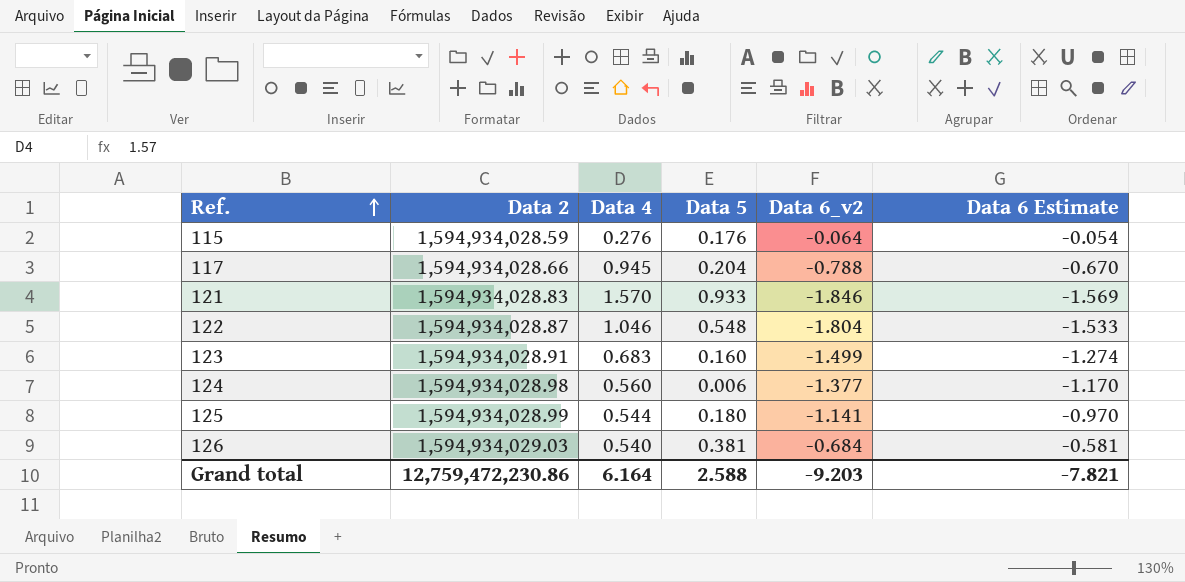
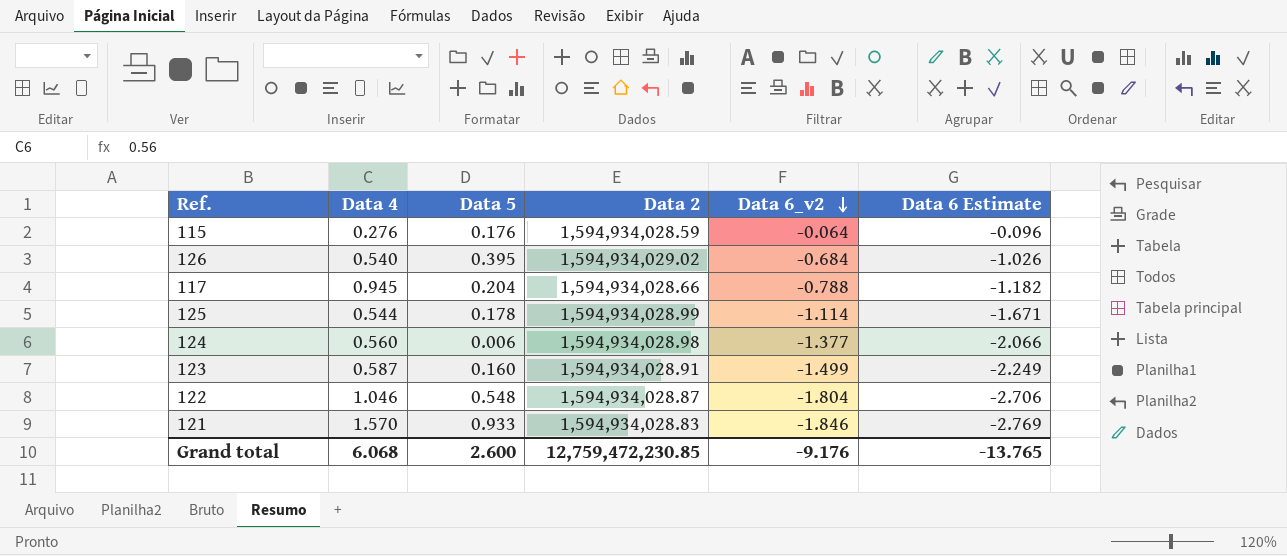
row order: Ref. ascending -> Data 6_v2 descending
column Data 2 | position: 2 -> 4
column Data 6 Estimate | formula: [Data 6_v2] * 0.85 -> [Data 6_v2] * 1.5
126 | Data 5: 0.381 -> 0.395
126 | Data 2: 1,594,934,029.03 -> 1,594,934,029.02
125 | Data 5: 0.180 -> 0.178
125 | Data 6_v2: -1.141 -> -1.114
123 | Data 4: 0.683 -> 0.587
Grand total | Data 4: 6.164 -> 6.068
Grand total | Data 5: 2.588 -> 2.600
Grand total | Data 2: 12,759,472,230.86 -> 12,759,472,230.85
Grand total | Data 6_v2: -9.203 -> -9.176
Grand total | Data 6 Estimate: -7.821 -> -13.765

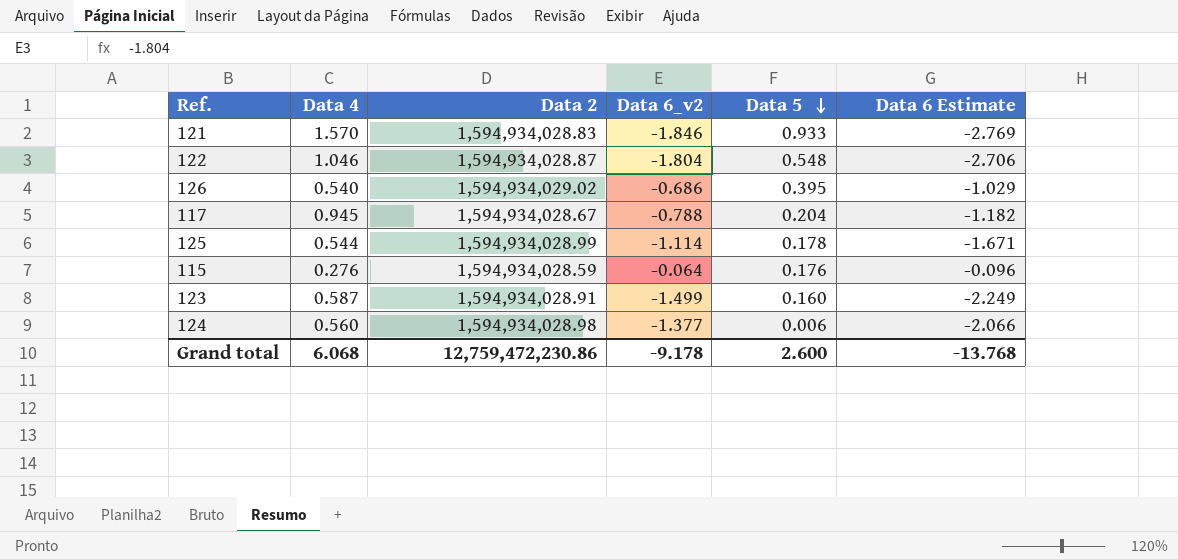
row order: Data 6_v2 descending -> Data 5 descending
column Data 5 | position: 3 -> 5
126 | Data 6_v2: -0.684 -> -0.686
126 | Data 6 Estimate: -1.026 -> -1.029
117 | Data 2: 1,594,934,028.66 -> 1,594,934,028.67
Grand total | Data 2: 12,759,472,230.85 -> 12,759,472,230.86
Grand total | Data 6_v2: -9.176 -> -9.178
Grand total | Data 6 Estimate: -13.765 -> -13.768

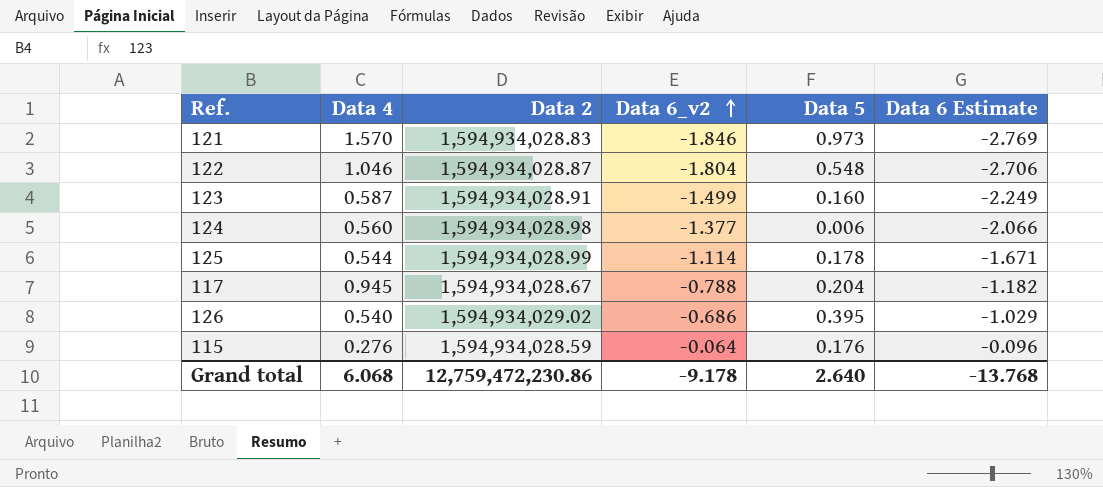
row order: Data 5 descending -> Data 6_v2 ascending
121 | Data 5: 0.933 -> 0.973
Grand total | Data 5: 2.600 -> 2.640

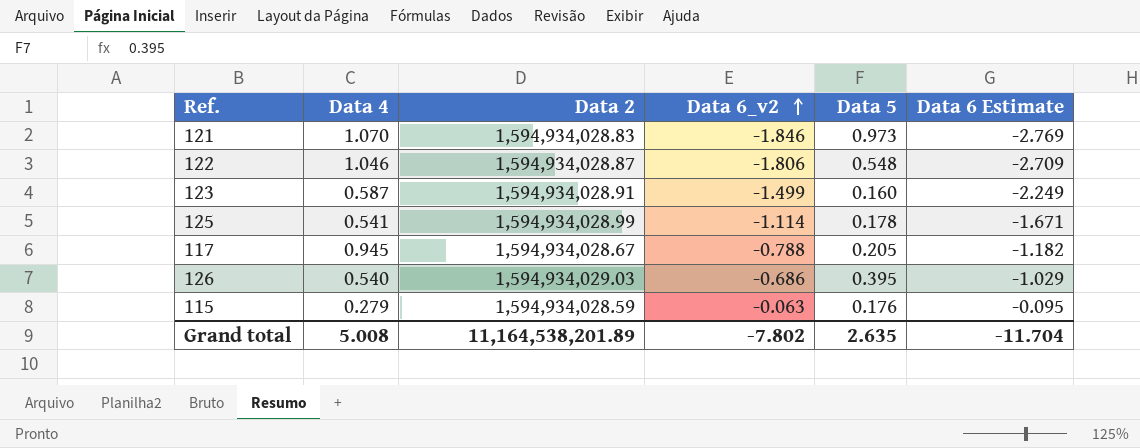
row 124: 0.560 | 1,594,934,028.98 | -1.377 | 0.006 | -2.066 -> none
121 | Data 4: 1.570 -> 1.070
122 | Data 6_v2: -1.804 -> -1.806
122 | Data 6 Estimate: -2.706 -> -2.709
125 | Data 4: 0.544 -> 0.541
117 | Data 5: 0.204 -> 0.205
126 | Data 2: 1,594,934,029.02 -> 1,594,934,029.03
115 | Data 4: 0.276 -> 0.279
115 | Data 6_v2: -0.064 -> -0.063
115 | Data 6 Estimate: -0.096 -> -0.095
Grand total | Data 4: 6.068 -> 5.008
Grand total | Data 2: 12,759,472,230.86 -> 11,164,538,201.89
Grand total | Data 6_v2: -9.178 -> -7.802
Grand total | Data 5: 2.640 -> 2.635
Grand total | Data 6 Estimate: -13.768 -> -11.704

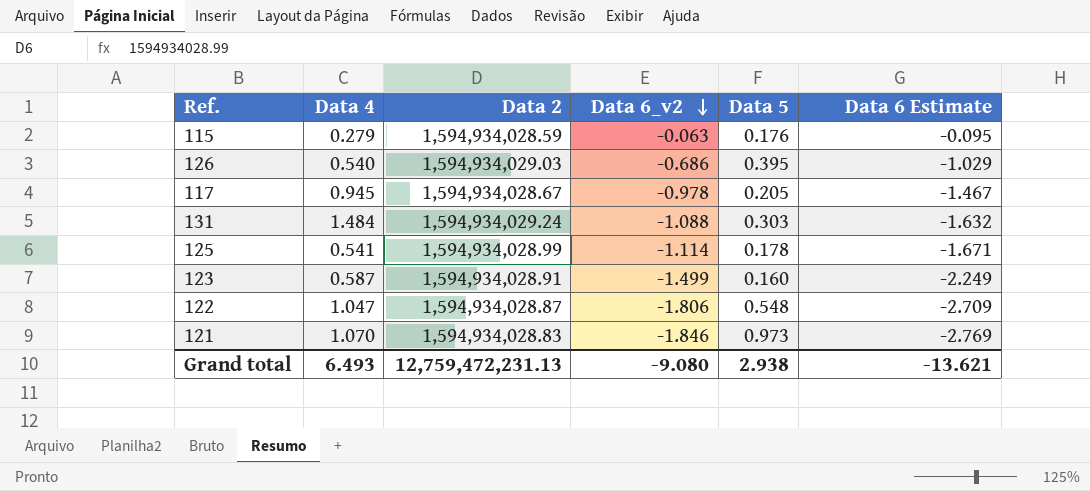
row order: Data 6_v2 ascending -> Data 6_v2 descending
117 | Data 6_v2: -0.788 -> -0.978
117 | Data 6 Estimate: -1.182 -> -1.467
row 131: none -> 1.484 | 1,594,934,029.24 | -1.088 | 0.303 | -1.632
122 | Data 4: 1.046 -> 1.047
Grand total | Data 4: 5.008 -> 6.493
Grand total | Data 2: 11,164,538,201.89 -> 12,759,472,231.13
Grand total | Data 6_v2: -7.802 -> -9.080
Grand total | Data 5: 2.635 -> 2.938
Grand total | Data 6 Estimate: -11.704 -> -13.621

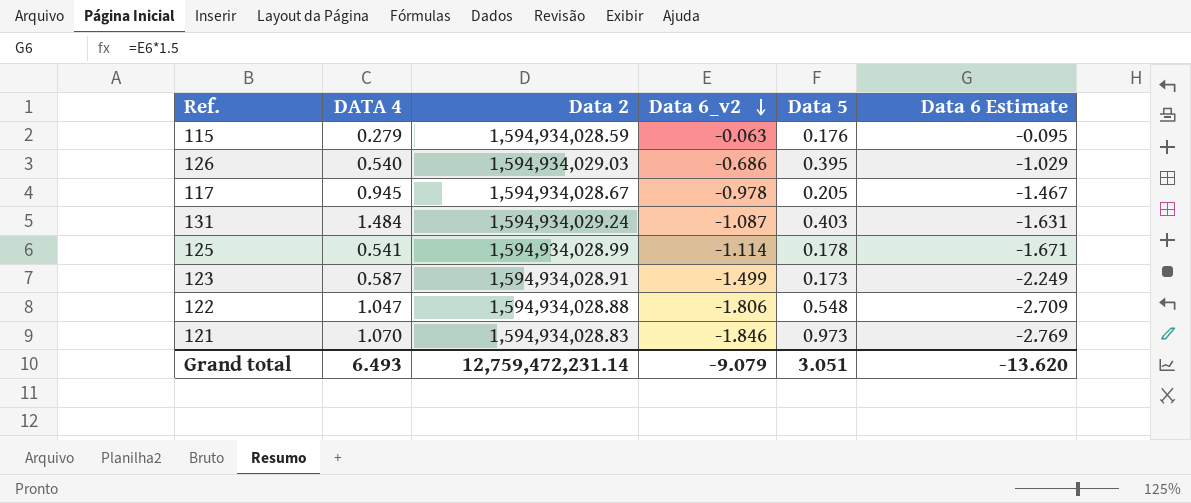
column name: Data 4 -> DATA 4
131 | Data 6_v2: -1.088 -> -1.087
131 | Data 5: 0.303 -> 0.403
131 | Data 6 Estimate: -1.632 -> -1.631
123 | Data 5: 0.160 -> 0.173
122 | Data 2: 1,594,934,028.87 -> 1,594,934,028.88
Grand total | Data 2: 12,759,472,231.13 -> 12,759,472,231.14
Grand total | Data 6_v2: -9.080 -> -9.079
Grand total | Data 5: 2.938 -> 3.051
Grand total | Data 6 Estimate: -13.621 -> -13.620

